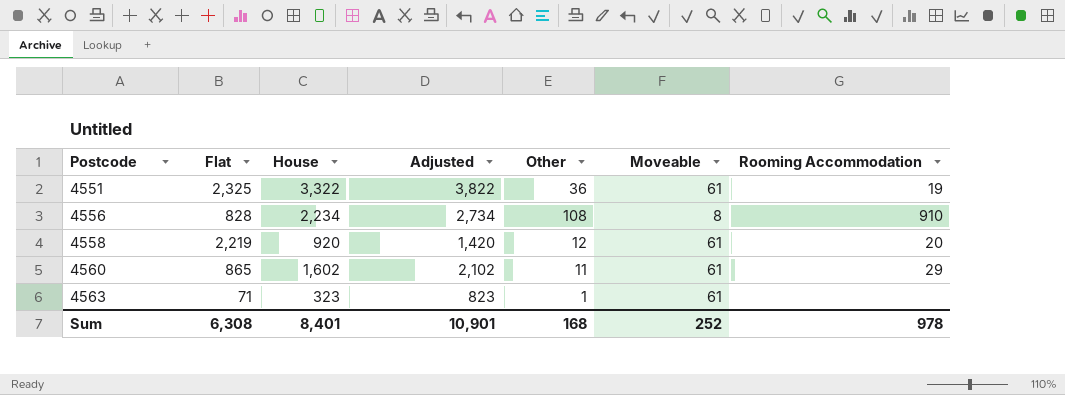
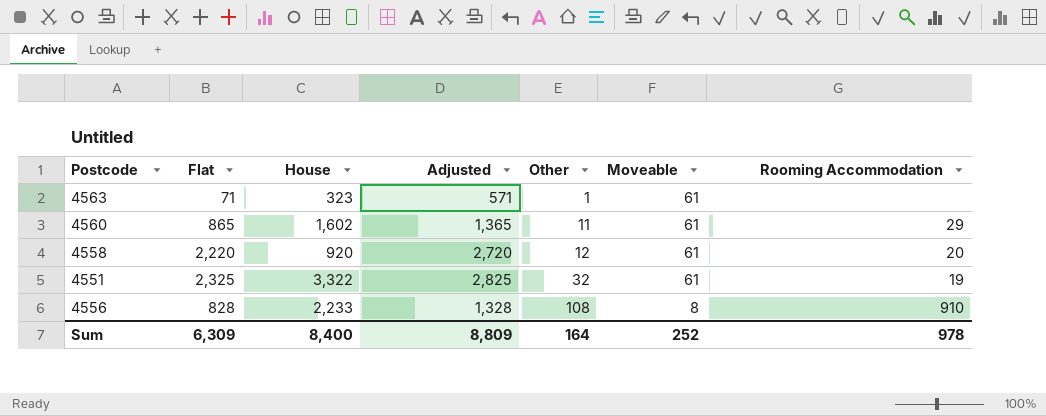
row order: Postcode ascending -> Other ascending
column Adjusted | formula: [House] + 500 -> [Flat] + 500
4558 | Flat: 2,219 -> 2,220
4551 | Other: 36 -> 32
4556 | House: 2,234 -> 2,233
Sum | Flat: 6,308 -> 6,309
Sum | House: 8,401 -> 8,400
Sum | Adjusted: 10,901 -> 8,809
Sum | Other: 168 -> 164

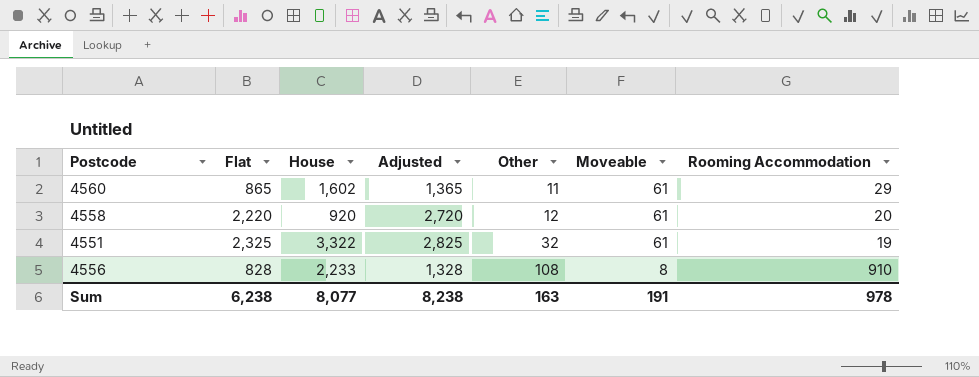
row 4563: 71 | 323 | 571 | 1 | 61 | none -> none
Sum | Flat: 6,309 -> 6,238
Sum | House: 8,400 -> 8,077
Sum | Adjusted: 8,809 -> 8,238
Sum | Other: 164 -> 163
Sum | Moveable: 252 -> 191

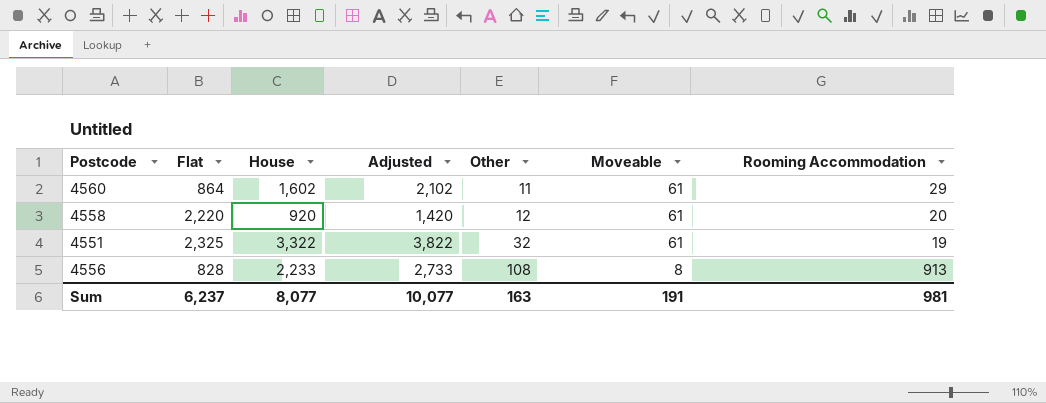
column Adjusted | formula: [Flat] + 500 -> [House] + 500
4560 | Flat: 865 -> 864
4556 | Rooming Accommodation: 910 -> 913
Sum | Flat: 6,238 -> 6,237
Sum | Adjusted: 8,238 -> 10,077
Sum | Rooming Accommodation: 978 -> 981

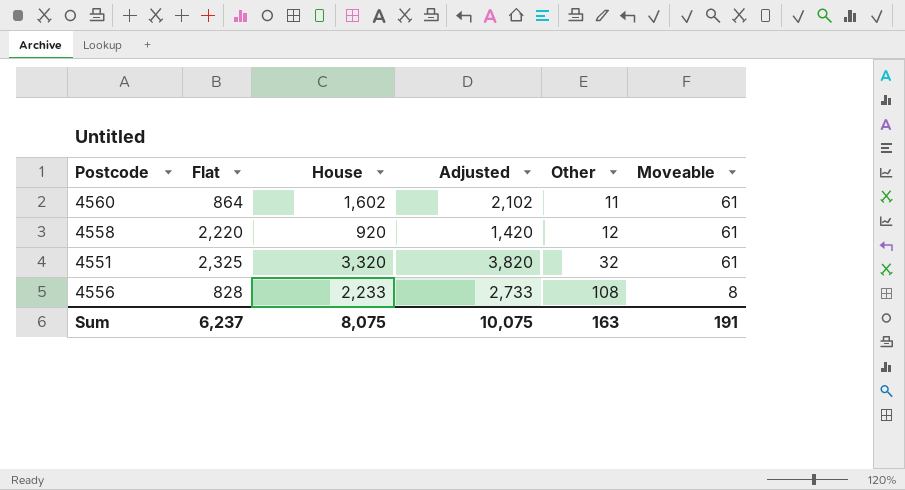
column Rooming Accommodation | position: 7 -> none
4551 | House: 3,322 -> 3,320
4551 | Adjusted: 3,822 -> 3,820
Sum | House: 8,077 -> 8,075
Sum | Adjusted: 10,077 -> 10,075

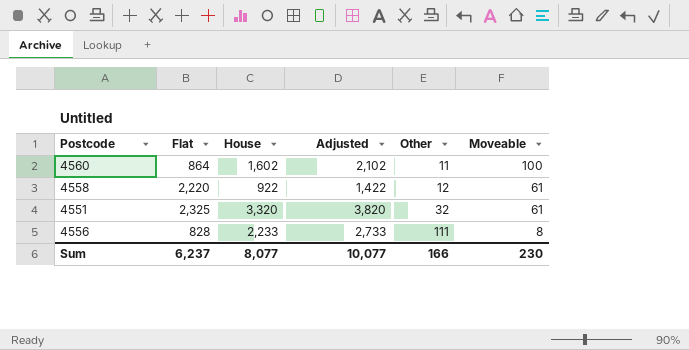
4560 | Moveable: 61 -> 100
4558 | House: 920 -> 922
4558 | Adjusted: 1,420 -> 1,422
4556 | Other: 108 -> 111
Sum | House: 8,075 -> 8,077
Sum | Adjusted: 10,075 -> 10,077
Sum | Other: 163 -> 166
Sum | Moveable: 191 -> 230

